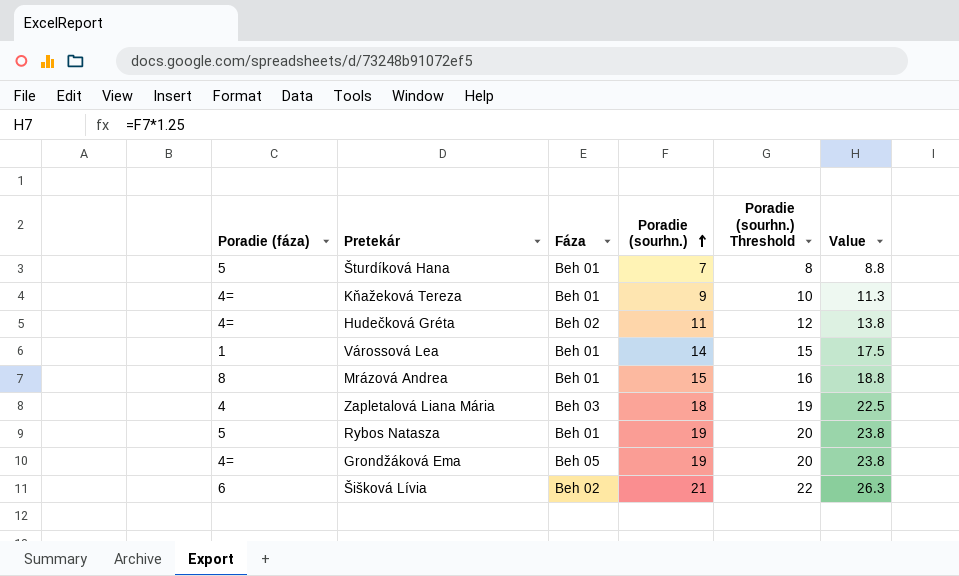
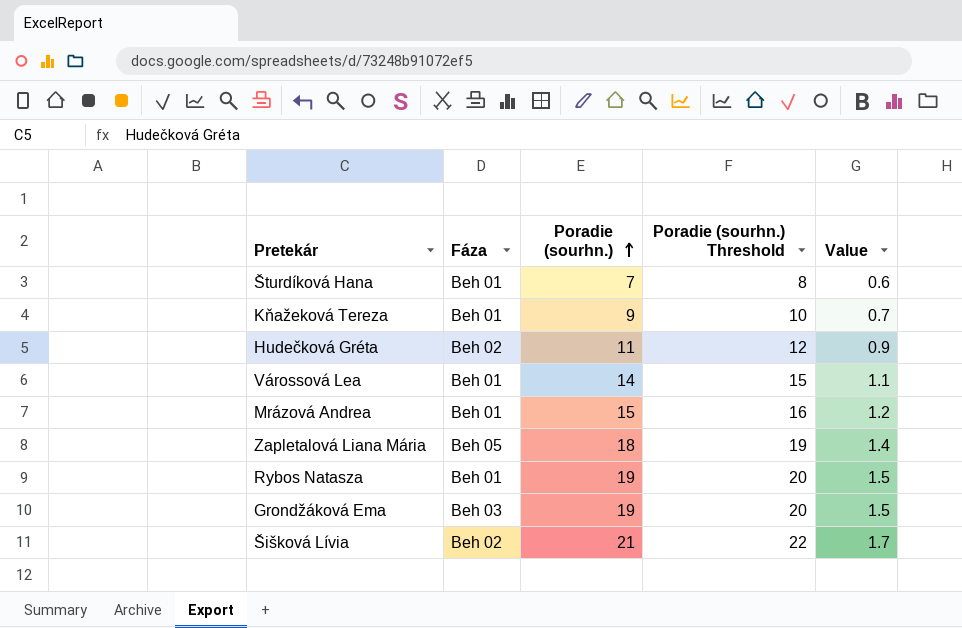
column Poradie (fáza) | position: 1 -> none
column Value | formula: [Poradie (sourhn.)] * 1.25 -> [Poradie (sourhn.)] * 0.08
Zapletalová Liana Mária | Fáza: Beh 03 -> Beh 05
Grondžáková Ema | Fáza: Beh 05 -> Beh 03

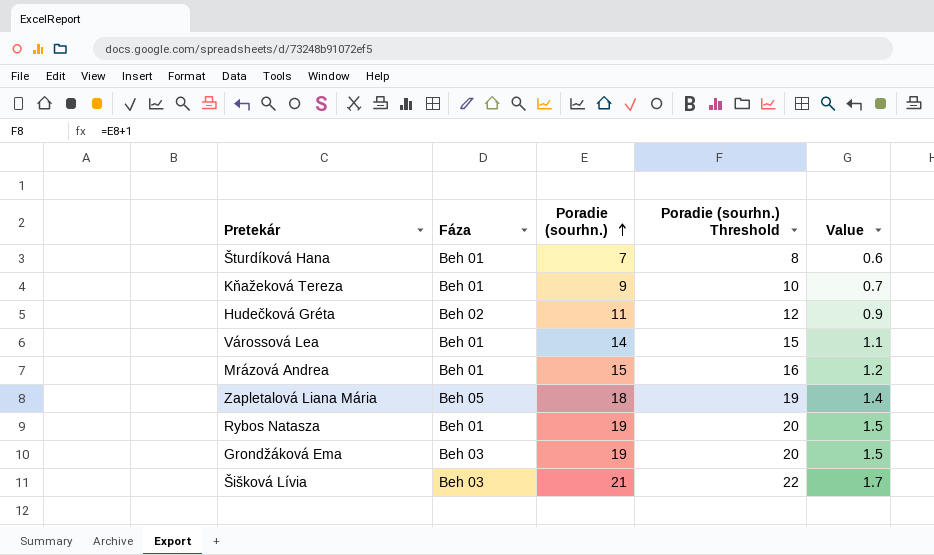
Šišková Lívia | Fáza: Beh 02 -> Beh 03

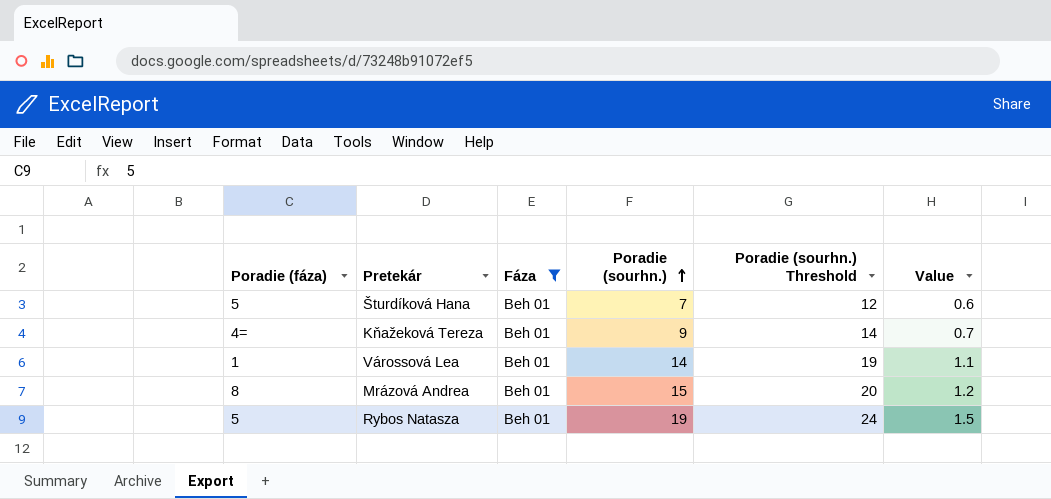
filter: none -> Fáza = Beh 01
column Poradie (fáza) | position: none -> 1
column Poradie (sourhn.) Threshold | formula: [Poradie (sourhn.)] + 1 -> [Poradie (sourhn.)] + 5

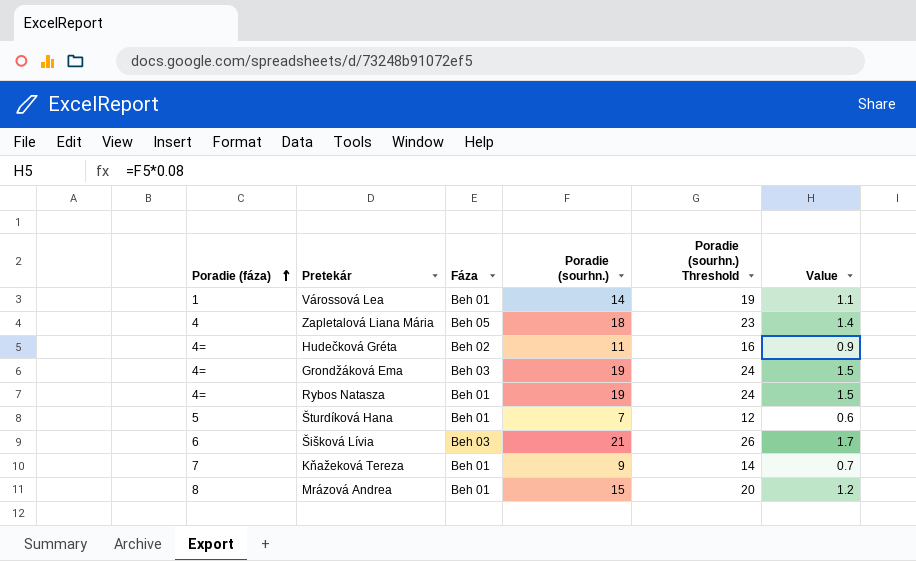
filter: Fáza = Beh 01 -> none
row order: Poradie (sourhn.) ascending -> Poradie (fáza) ascending
Rybos Natasza | Poradie (fáza): 5 -> 4=
Kňažeková Tereza | Poradie (fáza): 4= -> 7

